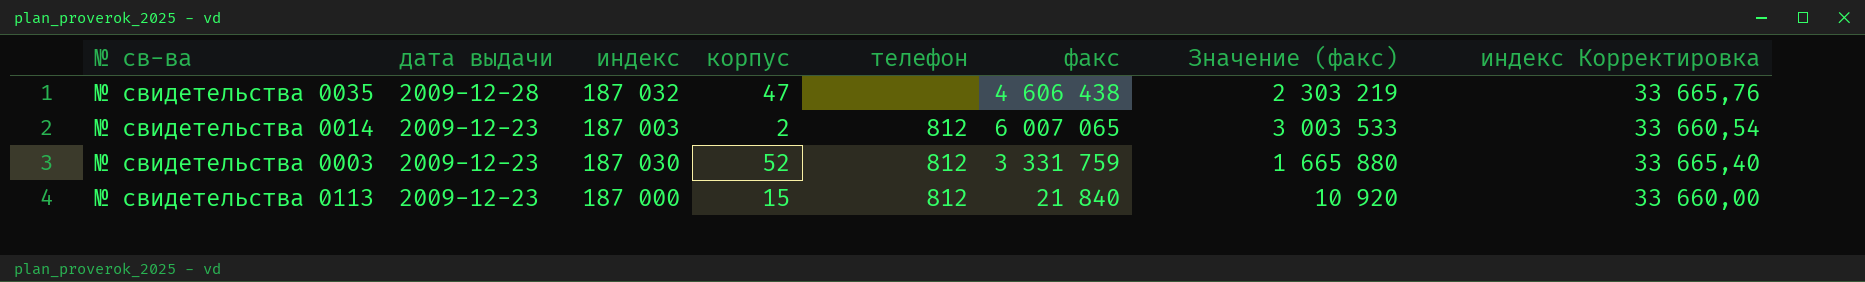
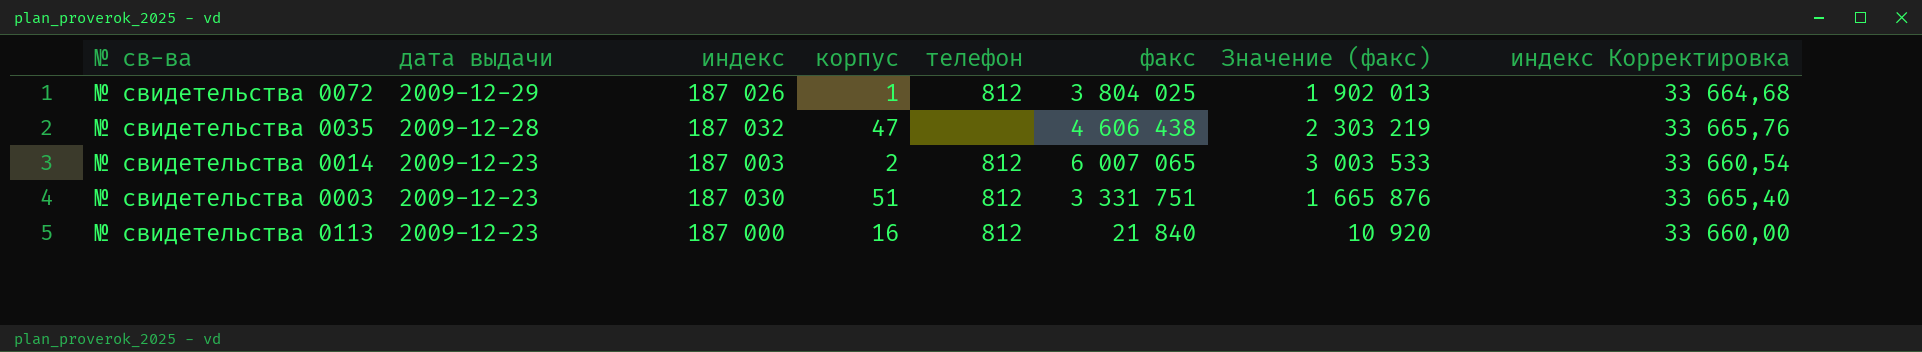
row № свидетельства 0072: none -> 2009-12-29 | 187 026 | 1 | 812 | 3 804 025 | 1 902 013 | 33 664,68
№ свидетельства 0003 | корпус: 52 -> 51
№ свидетельства 0003 | факс: 3 331 759 -> 3 331 751
№ свидетельства 0003 | Значение (факс): 1 665 880 -> 1 665 876
№ свидетельства 0113 | корпус: 15 -> 16

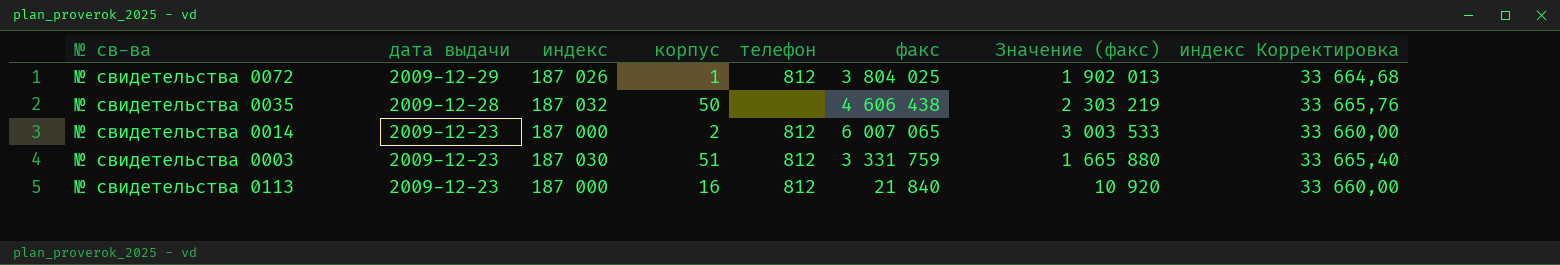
№ свидетельства 0035 | корпус: 47 -> 50
№ свидетельства 0014 | индекс: 187 003 -> 187 000
№ свидетельства 0014 | индекс Корректировка: 33 660,54 -> 33 660,00
№ свидетельства 0003 | факс: 3 331 751 -> 3 331 759
№ свидетельства 0003 | Значение (факс): 1 665 876 -> 1 665 880

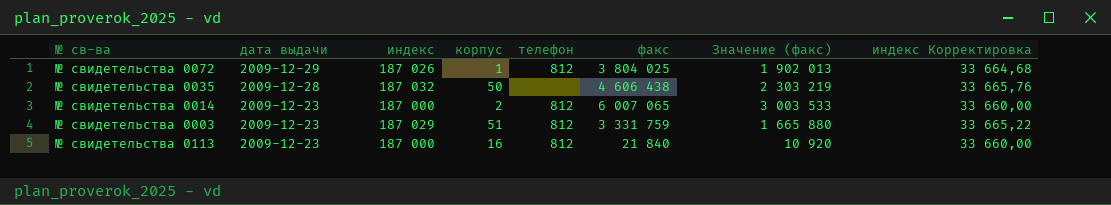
№ свидетельства 0003 | индекс: 187 030 -> 187 029
№ свидетельства 0003 | индекс Корректировка: 33 665,40 -> 33 665,22

